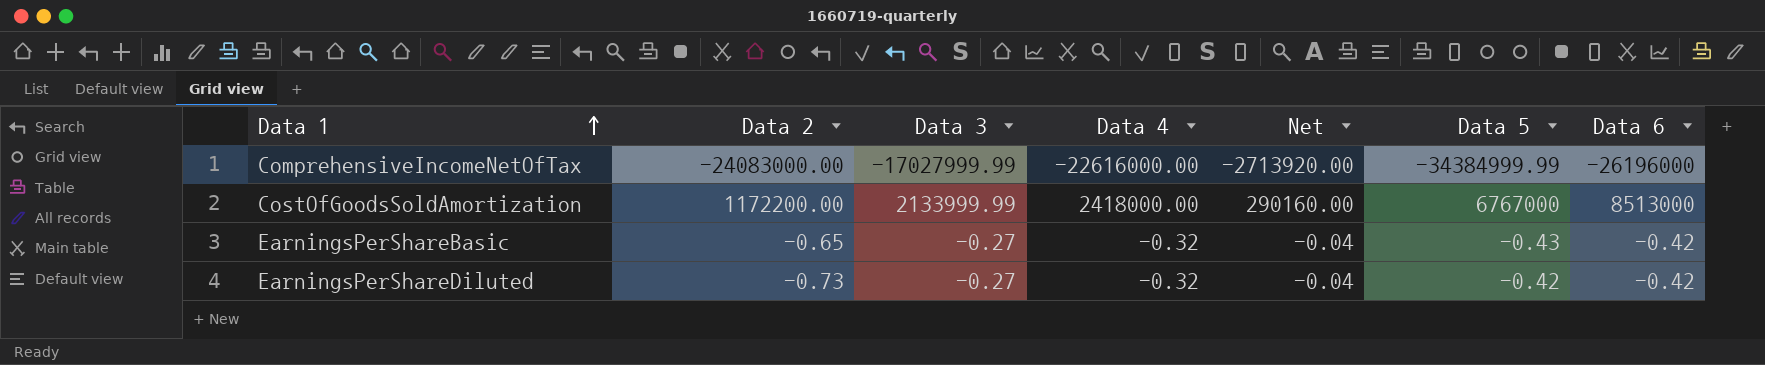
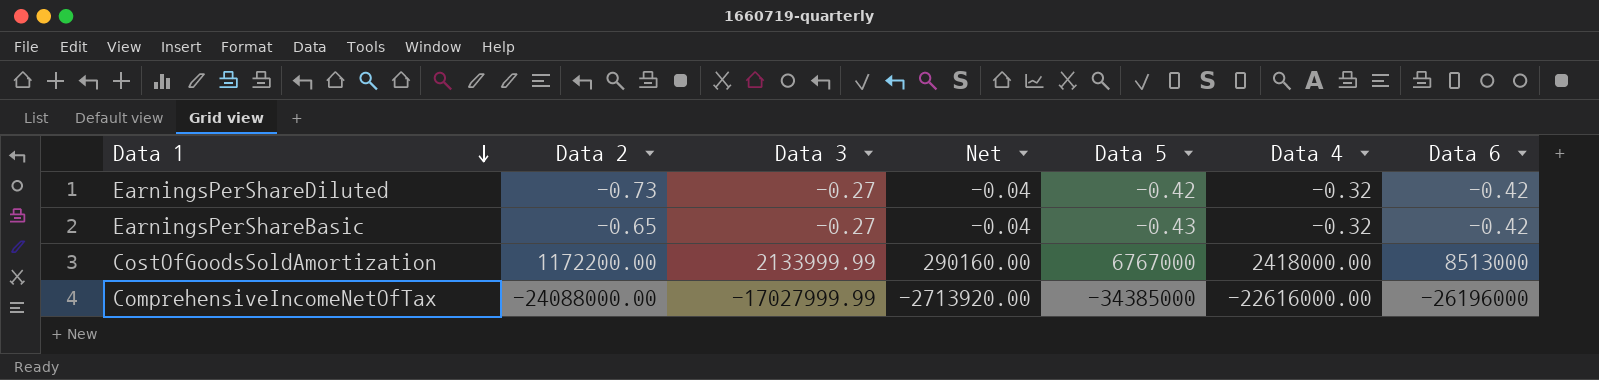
row order: Data 1 ascending -> Data 1 descending
column Data 4 | position: 4 -> 6
ComprehensiveIncomeNetOfTax | Data 2: -24083000.00 -> -24088000.00
ComprehensiveIncomeNetOfTax | Data 5: -34384999.99 -> -34385000

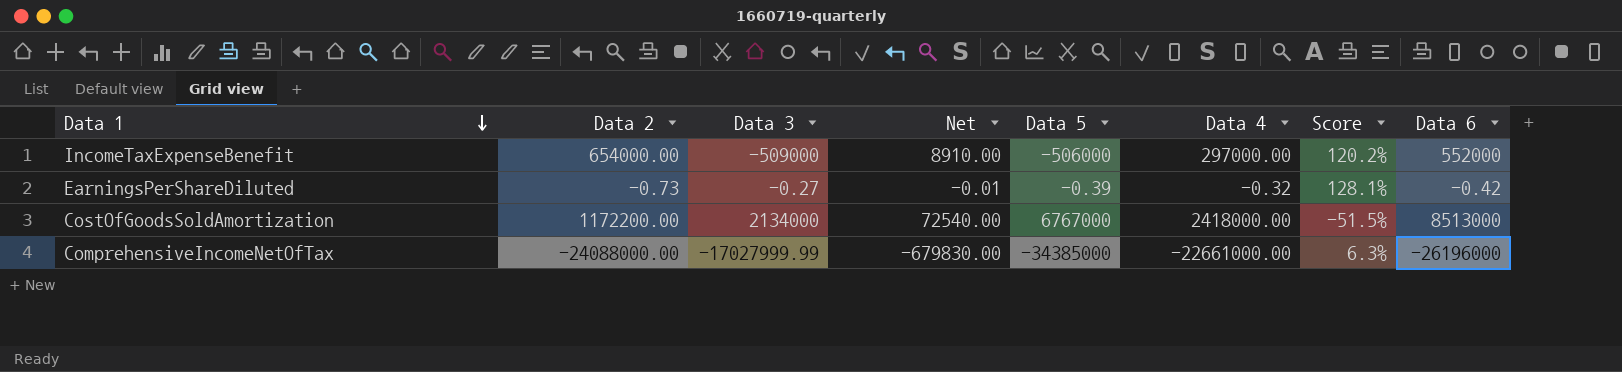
column Net | formula: [Data 4] * 0.12 -> [Data 4] * 0.03
column Score | formula: none -> ([Data 2] - [Data 4]) / [Data 4]
row EarningsPerShareBasic: -0.65 | -0.27 | -0.04 | -0.43 | -0.32 | -0.42 -> none
row IncomeTaxExpenseBenefit: none -> 654000.00 | -509000 | 8910.00 | -506000 | 297000.00 | 120.2% | 552000
EarningsPerShareDiluted | Data 5: -0.42 -> -0.39
CostOfGoodsSoldAmortization | Data 3: 2133999.99 -> 2134000
ComprehensiveIncomeNetOfTax | Data 4: -22616000.00 -> -22661000.00

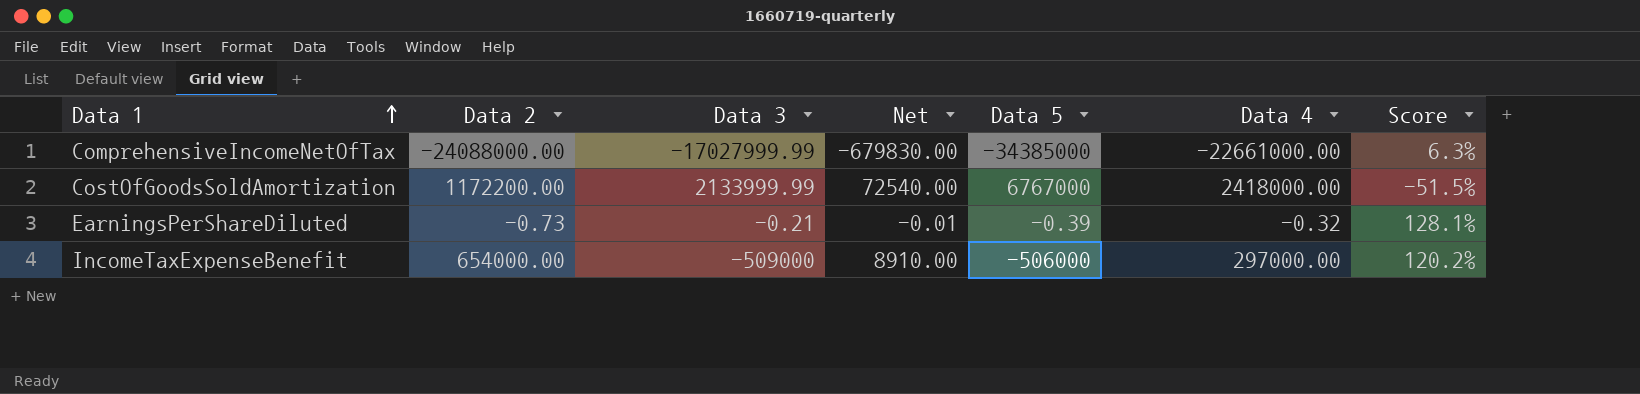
row order: Data 1 descending -> Data 1 ascending
column Data 6 | position: 8 -> none
CostOfGoodsSoldAmortization | Data 3: 2134000 -> 2133999.99
EarningsPerShareDiluted | Data 3: -0.27 -> -0.21

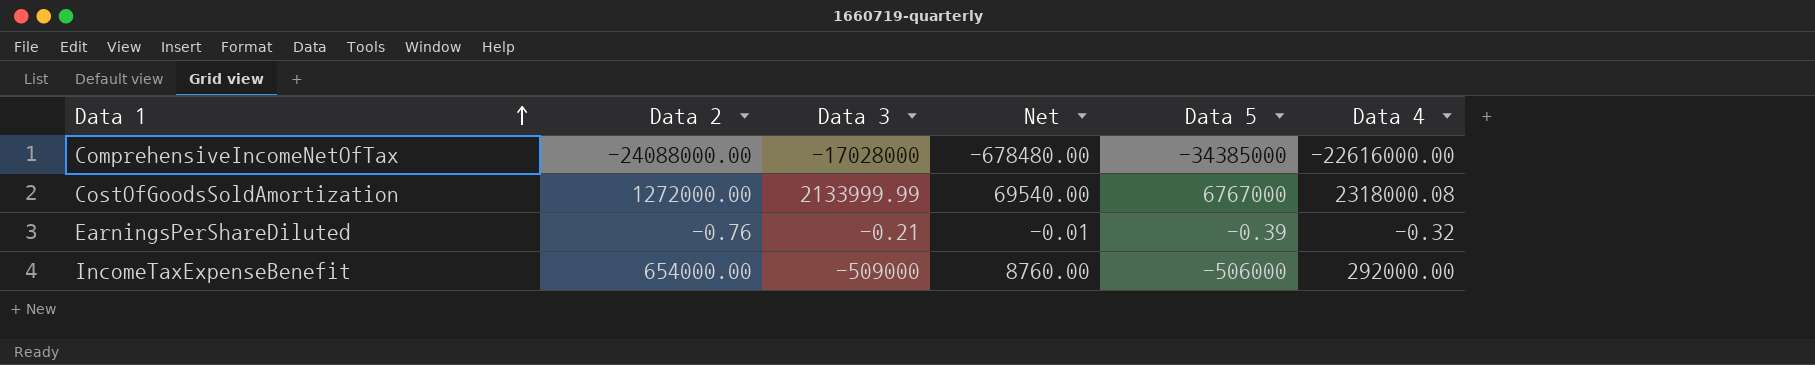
column Score | formula: ([Data 2] - [Data 4]) / [Data 4] -> none
ComprehensiveIncomeNetOfTax | Data 3: -17027999.99 -> -17028000
ComprehensiveIncomeNetOfTax | Net: -679830.00 -> -678480.00
ComprehensiveIncomeNetOfTax | Data 4: -22661000.00 -> -22616000.00
CostOfGoodsSoldAmortization | Data 2: 1172200.00 -> 1272000.00
CostOfGoodsSoldAmortization | Net: 72540.00 -> 69540.00
CostOfGoodsSoldAmortization | Data 4: 2418000.00 -> 2318000.08
EarningsPerShareDiluted | Data 2: -0.73 -> -0.76
IncomeTaxExpenseBenefit | Net: 8910.00 -> 8760.00
IncomeTaxExpenseBenefit | Data 4: 297000.00 -> 292000.00

